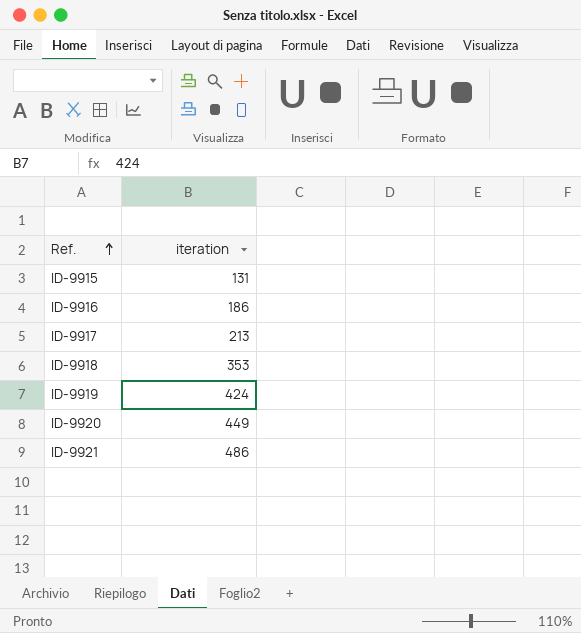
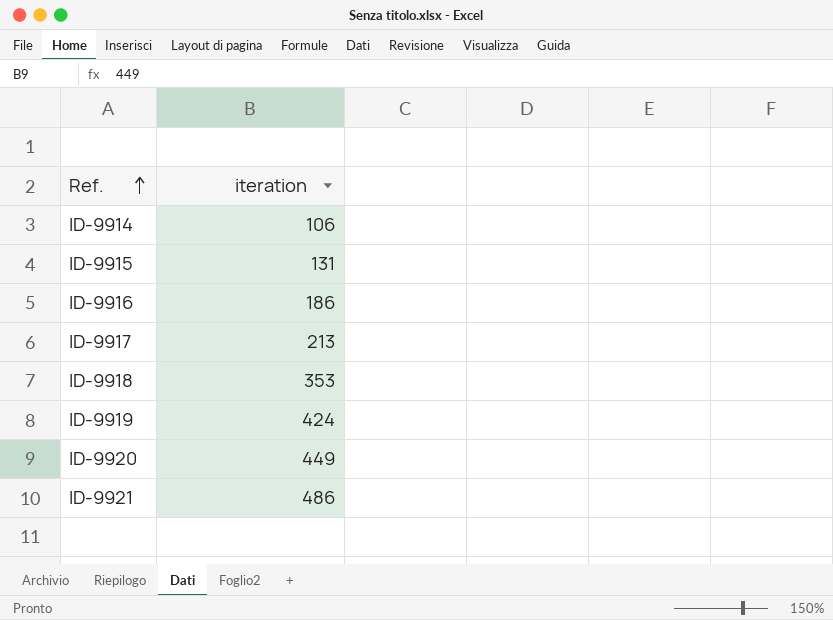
row ID-9914: none -> 106

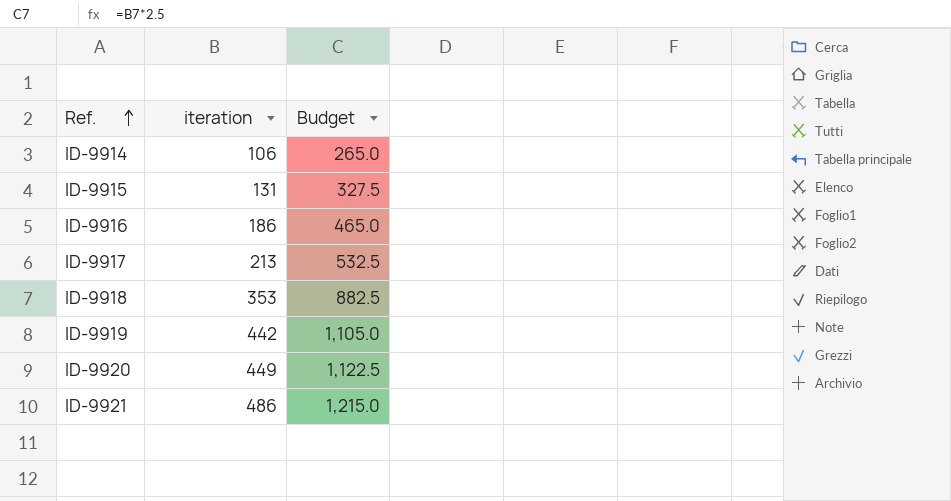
column Budget | formula: none -> [iteration] * 2.5
ID-9919 | iteration: 424 -> 442

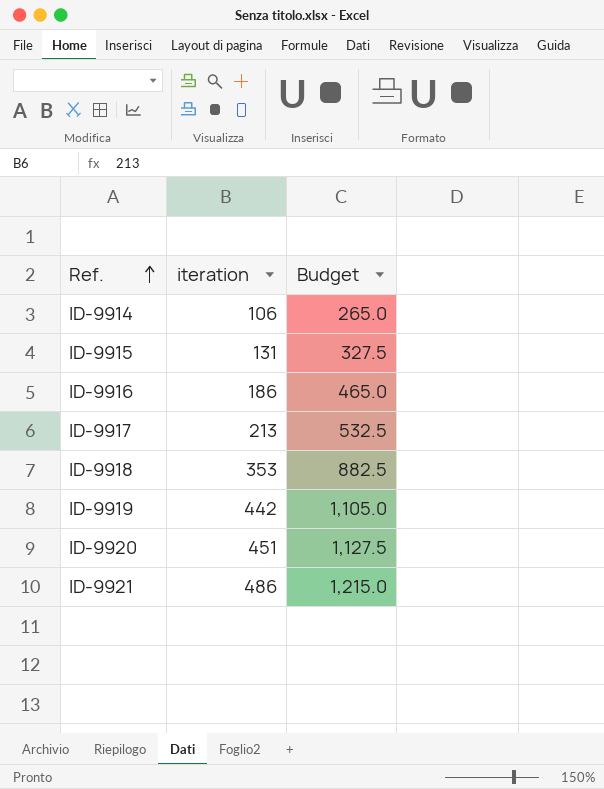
ID-9920 | iteration: 449 -> 451
ID-9920 | Budget: 1,122.5 -> 1,127.5

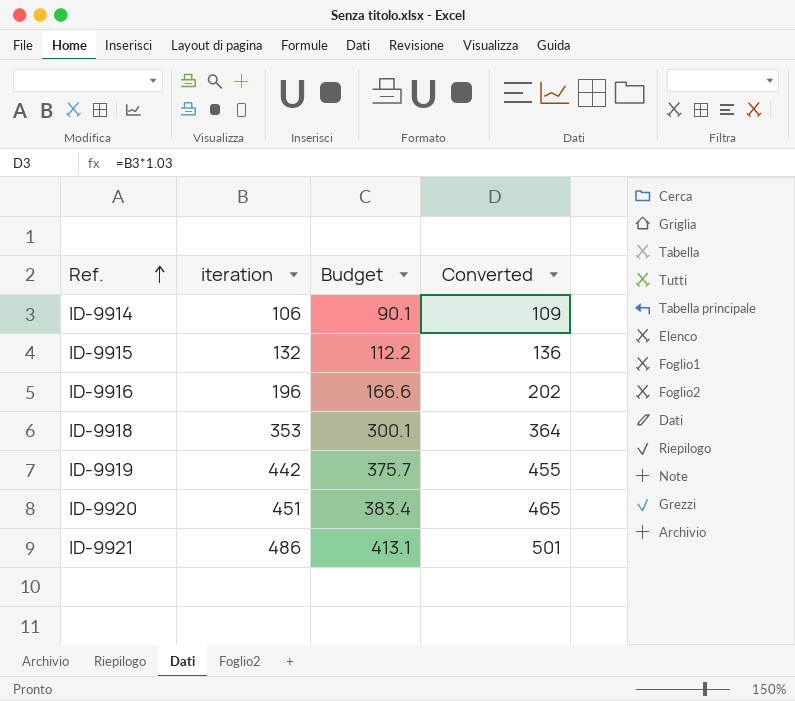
column Budget | formula: [iteration] * 2.5 -> [iteration] * 0.85
column Converted | formula: none -> [iteration] * 1.03
row ID-9917: 213 | 532.5 -> none
ID-9915 | iteration: 131 -> 132
ID-9916 | iteration: 186 -> 196

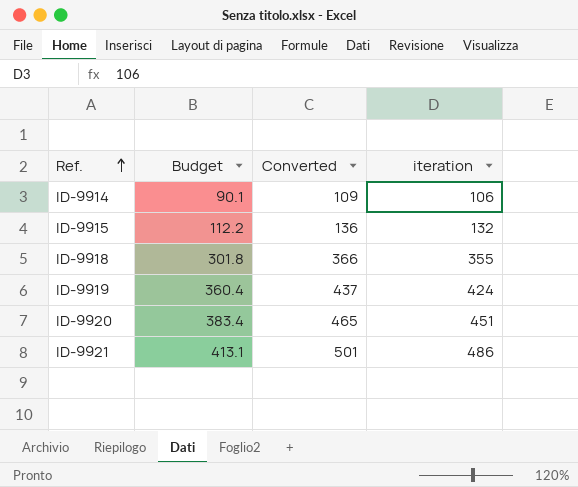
column iteration | position: 2 -> 4
row ID-9916: 196 | 166.6 | 202 -> none
ID-9918 | Budget: 300.1 -> 301.8
ID-9918 | Converted: 364 -> 366
ID-9918 | iteration: 353 -> 355
ID-9919 | Budget: 375.7 -> 360.4
ID-9919 | Converted: 455 -> 437
ID-9919 | iteration: 442 -> 424

